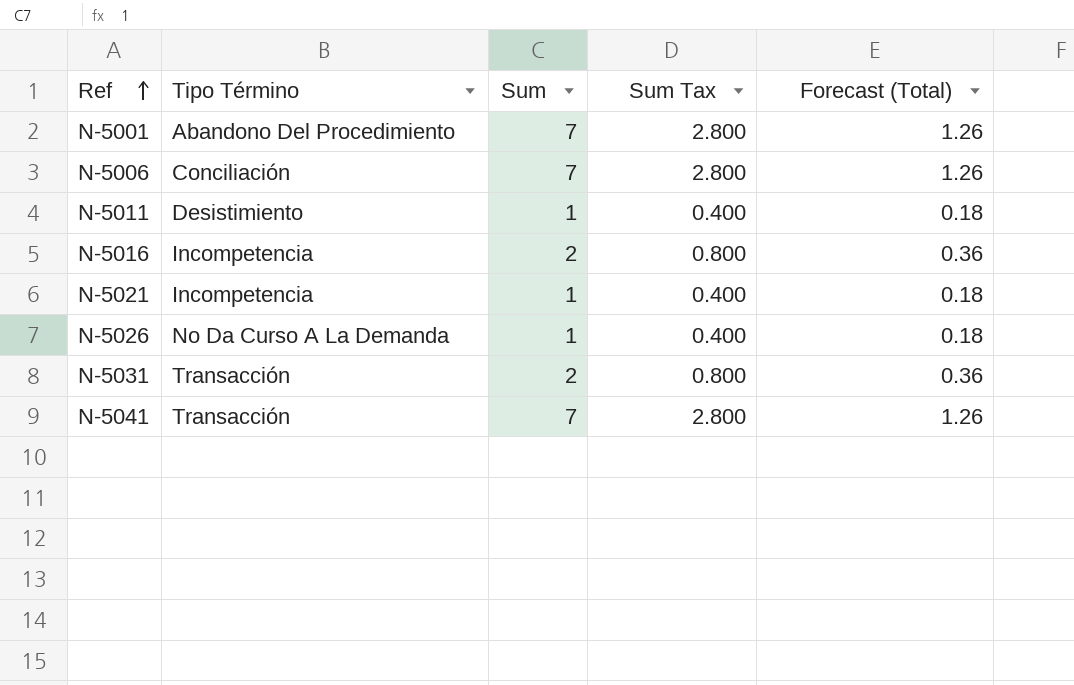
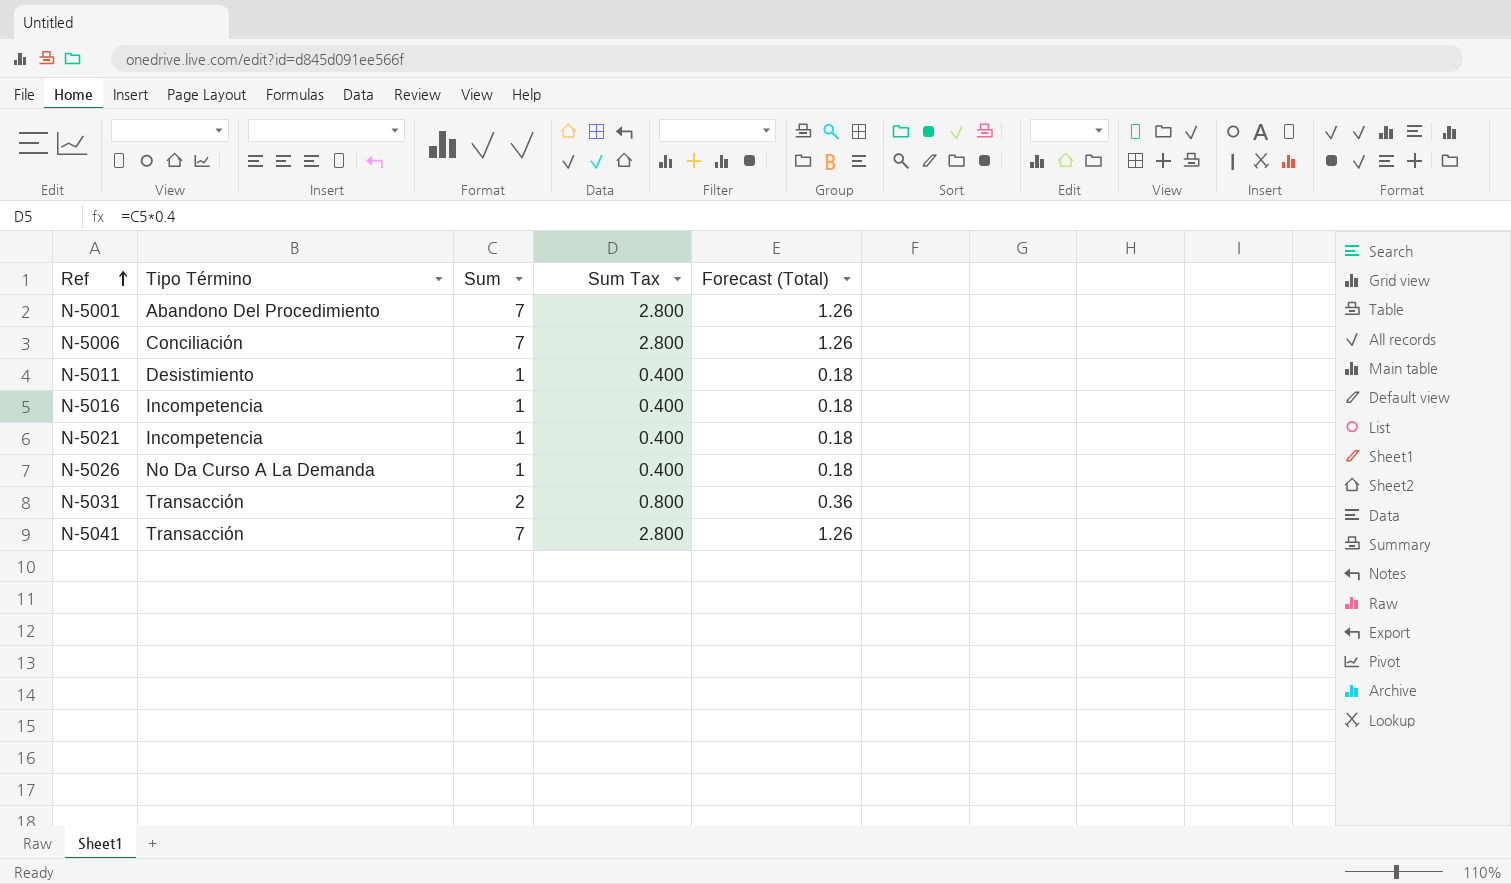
N-5016 | Sum: 2 -> 1
N-5016 | Sum Tax: 0.800 -> 0.400
N-5016 | Forecast (Total): 0.36 -> 0.18

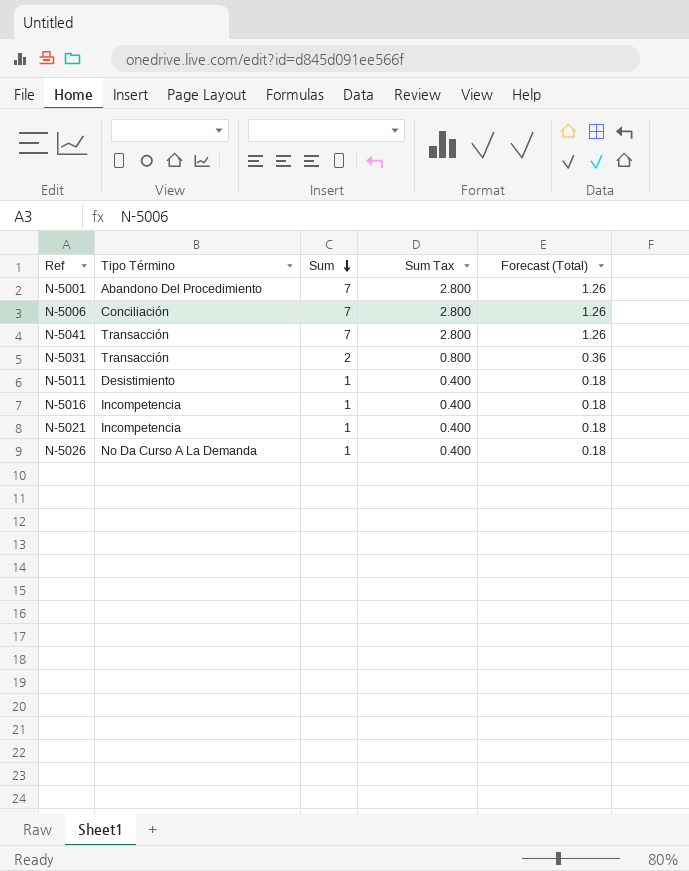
row order: Ref ascending -> Sum descending

